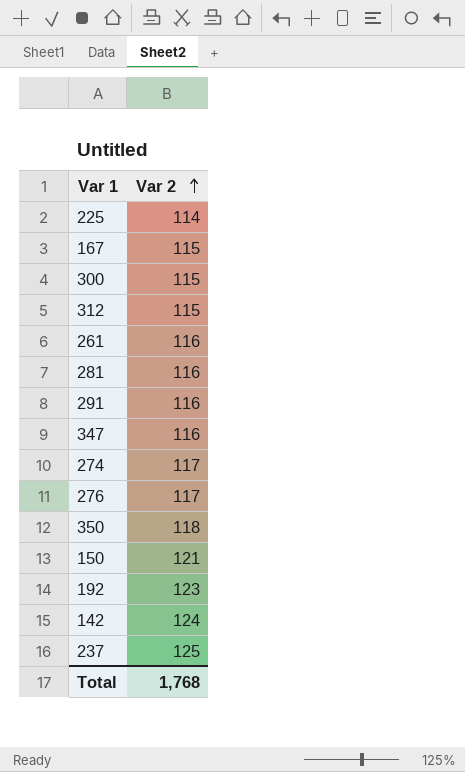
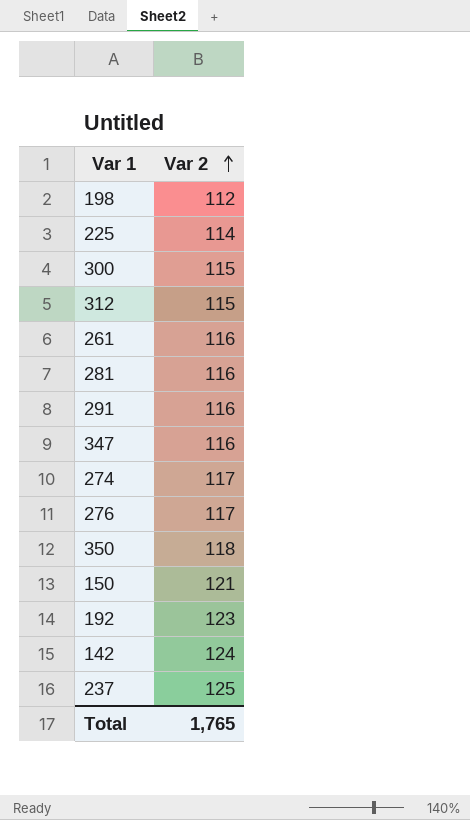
row 167: 115 -> none
row 198: none -> 112
Total | Var 2: 1,768 -> 1,765

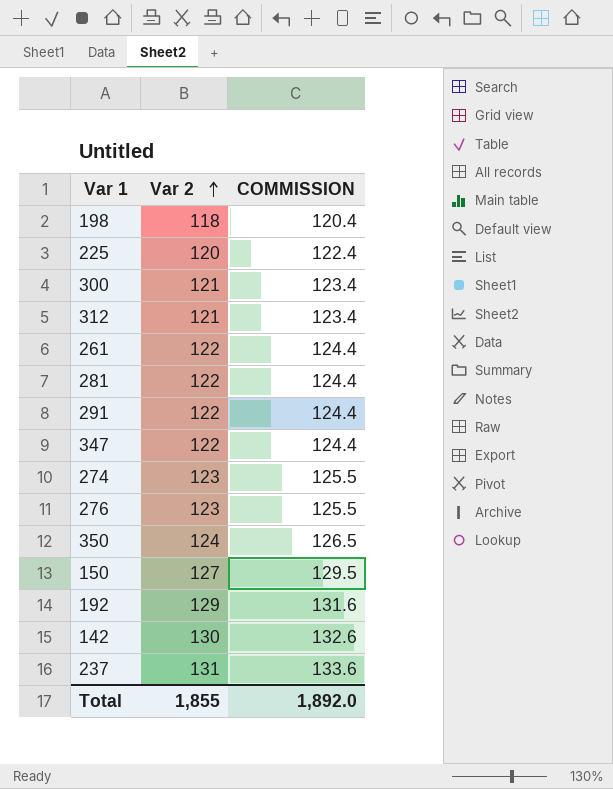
column COMMISSION | formula: none -> [Var 2] * 1.02
198 | Var 2: 112 -> 118
225 | Var 2: 114 -> 120
300 | Var 2: 115 -> 121
312 | Var 2: 115 -> 121
261 | Var 2: 116 -> 122
281 | Var 2: 116 -> 122
291 | Var 2: 116 -> 122
347 | Var 2: 116 -> 122
274 | Var 2: 117 -> 123
276 | Var 2: 117 -> 123
350 | Var 2: 118 -> 124
150 | Var 2: 121 -> 127
192 | Var 2: 123 -> 129
142 | Var 2: 124 -> 130
237 | Var 2: 125 -> 131
Total | Var 2: 1,765 -> 1,855

